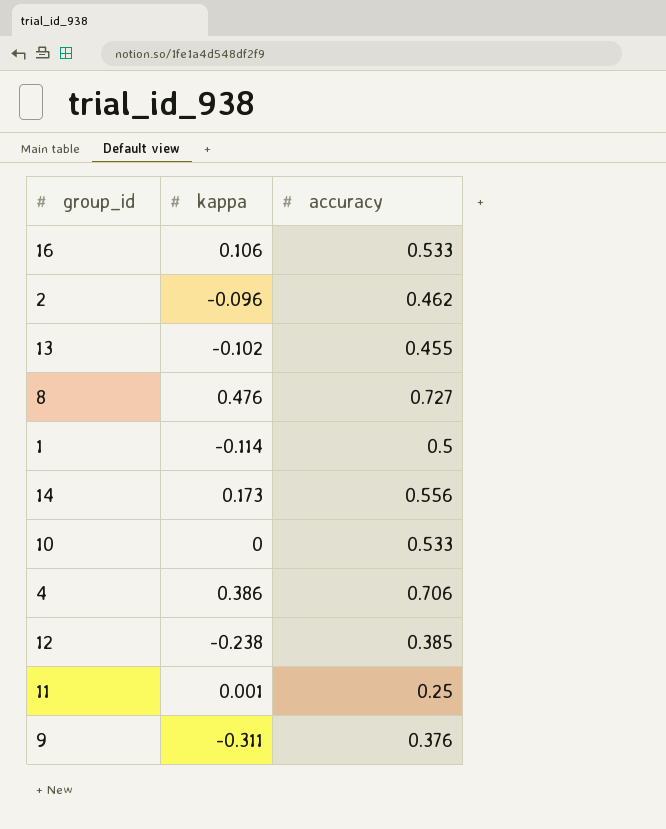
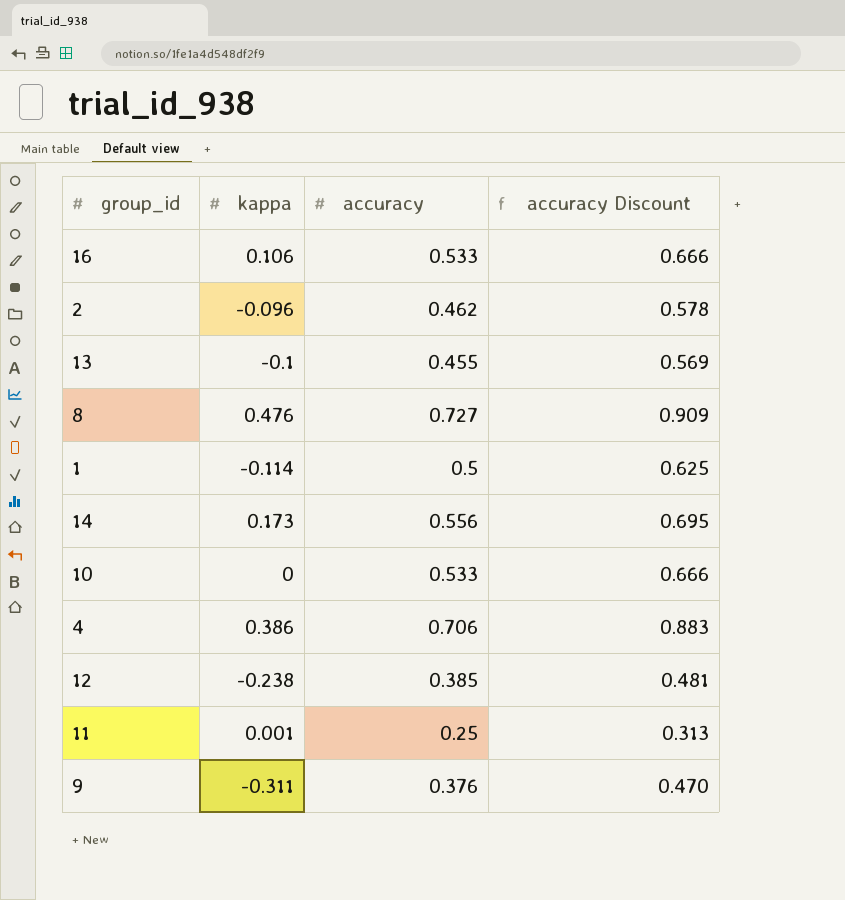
column accuracy Discount | formula: none -> [accuracy] * 1.25
13 | kappa: -0.102 -> -0.1

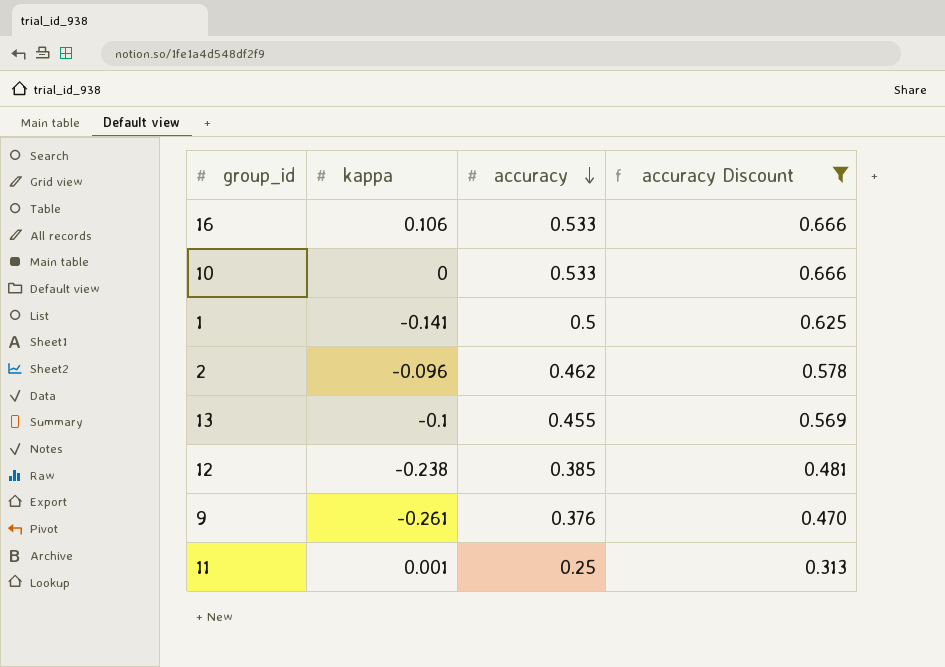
filter: none -> accuracy Discount <= 0.666
row order: none -> accuracy descending
1 | kappa: -0.114 -> -0.141
9 | kappa: -0.311 -> -0.261

